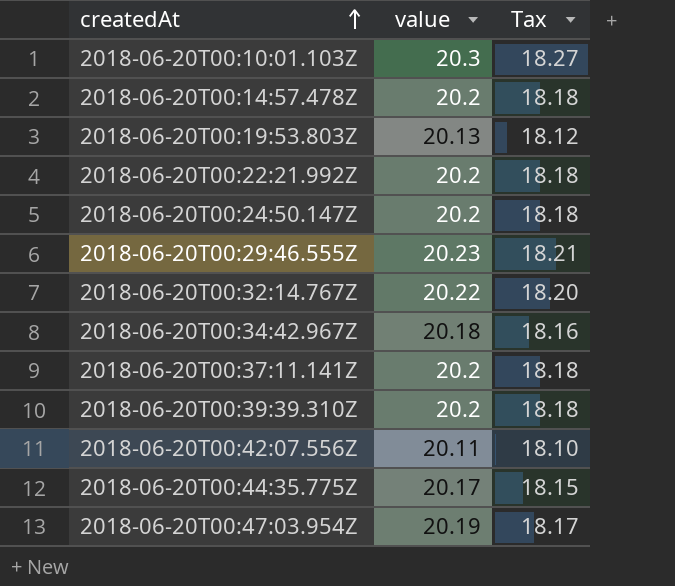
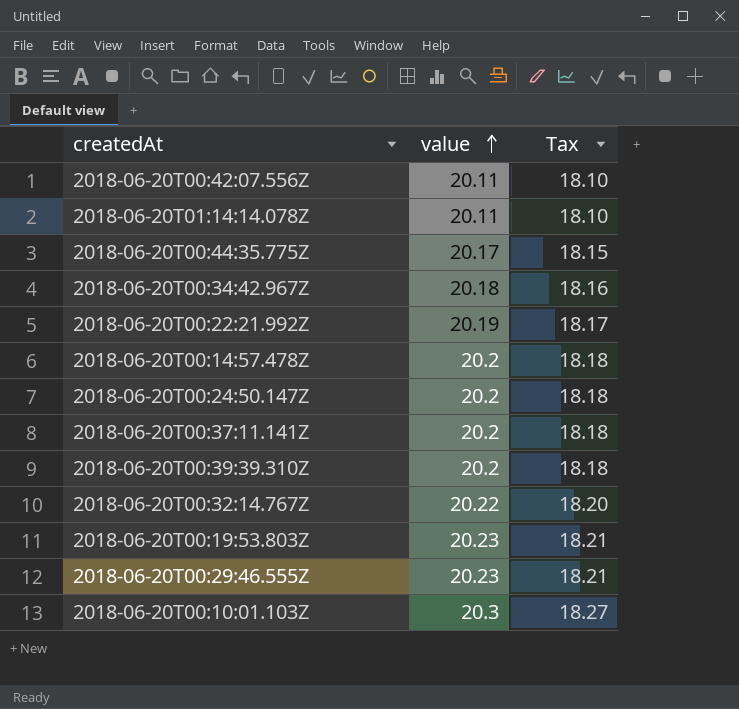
row order: createdAt ascending -> value ascending
row 2018-06-20T00:47:03.954Z: 20.19 | 18.17 -> none
row 2018-06-20T01:14:14.078Z: none -> 20.11 | 18.10
2018-06-20T00:22:21.992Z | value: 20.2 -> 20.19
2018-06-20T00:22:21.992Z | Tax: 18.18 -> 18.17
2018-06-20T00:19:53.803Z | value: 20.13 -> 20.23
2018-06-20T00:19:53.803Z | Tax: 18.12 -> 18.21

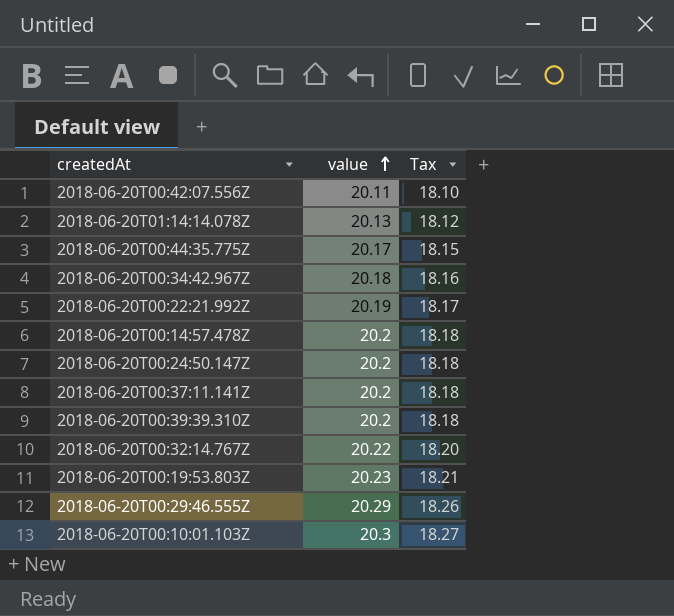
2018-06-20T01:14:14.078Z | value: 20.11 -> 20.13
2018-06-20T01:14:14.078Z | Tax: 18.10 -> 18.12
2018-06-20T00:29:46.555Z | value: 20.23 -> 20.29
2018-06-20T00:29:46.555Z | Tax: 18.21 -> 18.26

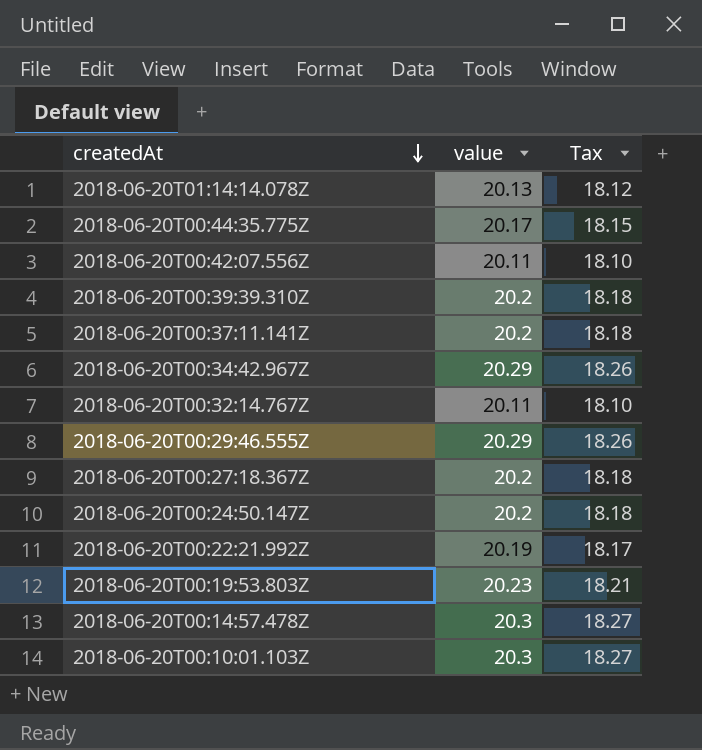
row order: value ascending -> createdAt descending
2018-06-20T00:34:42.967Z | value: 20.18 -> 20.29
2018-06-20T00:34:42.967Z | Tax: 18.16 -> 18.26
2018-06-20T00:32:14.767Z | value: 20.22 -> 20.11
2018-06-20T00:32:14.767Z | Tax: 18.20 -> 18.10
row 2018-06-20T00:27:18.367Z: none -> 20.2 | 18.18
2018-06-20T00:14:57.478Z | value: 20.2 -> 20.3
2018-06-20T00:14:57.478Z | Tax: 18.18 -> 18.27

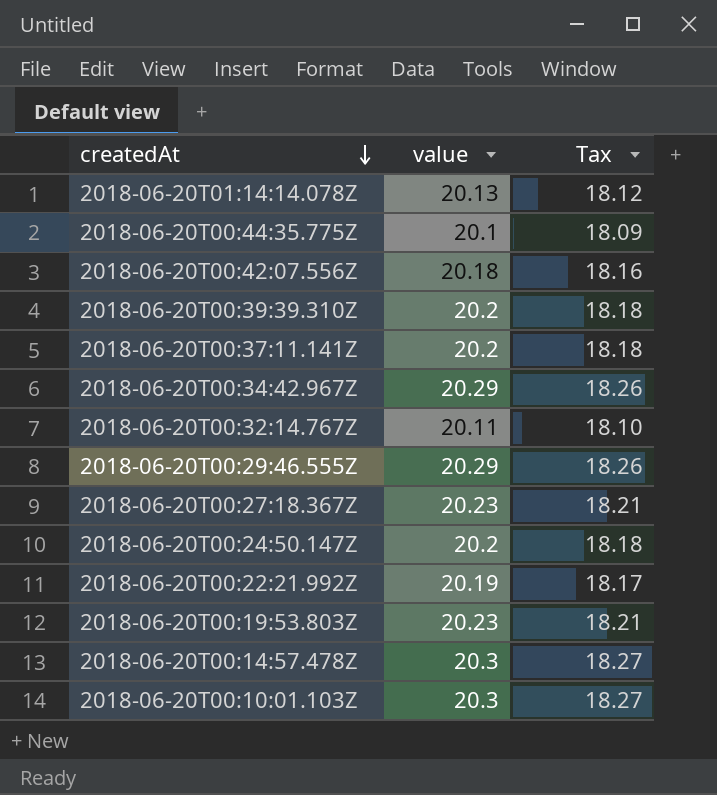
2018-06-20T00:44:35.775Z | value: 20.17 -> 20.1
2018-06-20T00:44:35.775Z | Tax: 18.15 -> 18.09
2018-06-20T00:42:07.556Z | value: 20.11 -> 20.18
2018-06-20T00:42:07.556Z | Tax: 18.10 -> 18.16
2018-06-20T00:27:18.367Z | value: 20.2 -> 20.23
2018-06-20T00:27:18.367Z | Tax: 18.18 -> 18.21

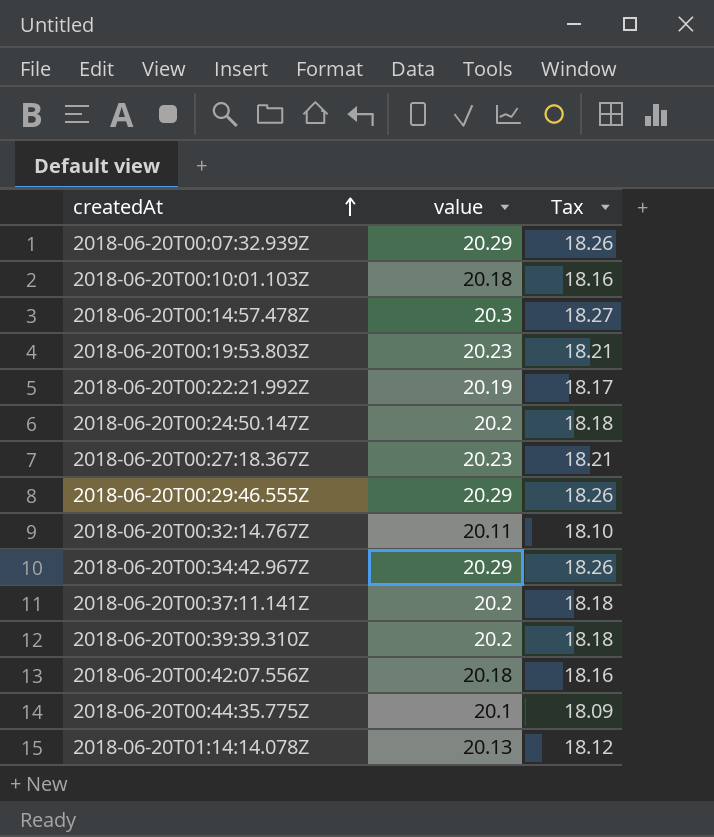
row order: createdAt descending -> createdAt ascending
row 2018-06-20T00:07:32.939Z: none -> 20.29 | 18.26
2018-06-20T00:10:01.103Z | value: 20.3 -> 20.18
2018-06-20T00:10:01.103Z | Tax: 18.27 -> 18.16

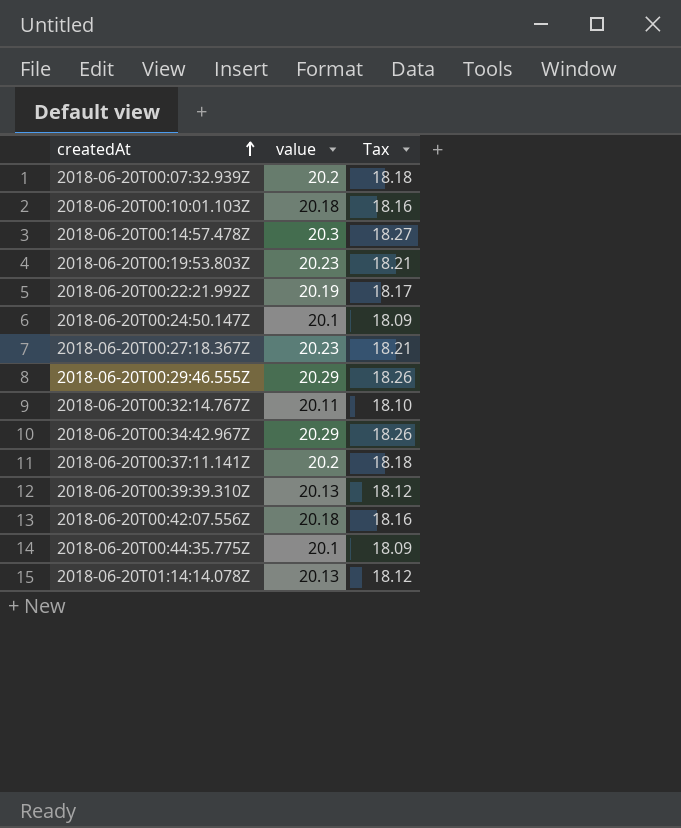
2018-06-20T00:07:32.939Z | value: 20.29 -> 20.2
2018-06-20T00:07:32.939Z | Tax: 18.26 -> 18.18
2018-06-20T00:24:50.147Z | value: 20.2 -> 20.1
2018-06-20T00:24:50.147Z | Tax: 18.18 -> 18.09
2018-06-20T00:39:39.310Z | value: 20.2 -> 20.13
2018-06-20T00:39:39.310Z | Tax: 18.18 -> 18.12

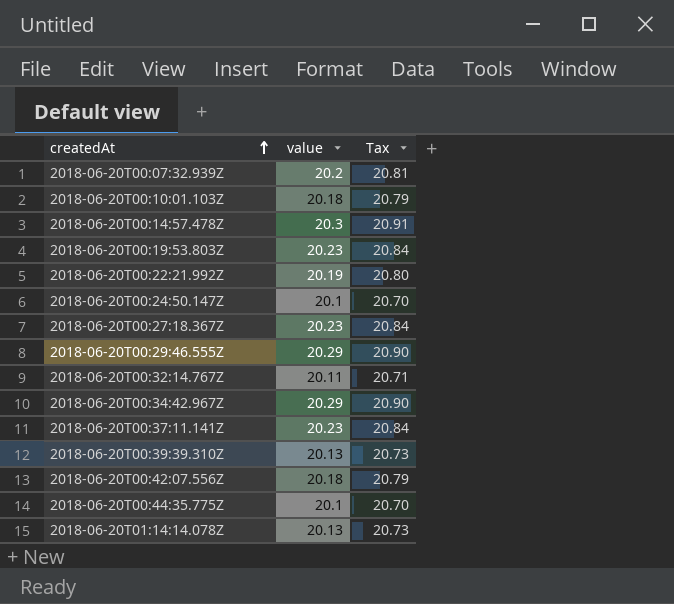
column Tax | formula: [value] * 0.9 -> [value] * 1.03
2018-06-20T00:37:11.141Z | value: 20.2 -> 20.23

